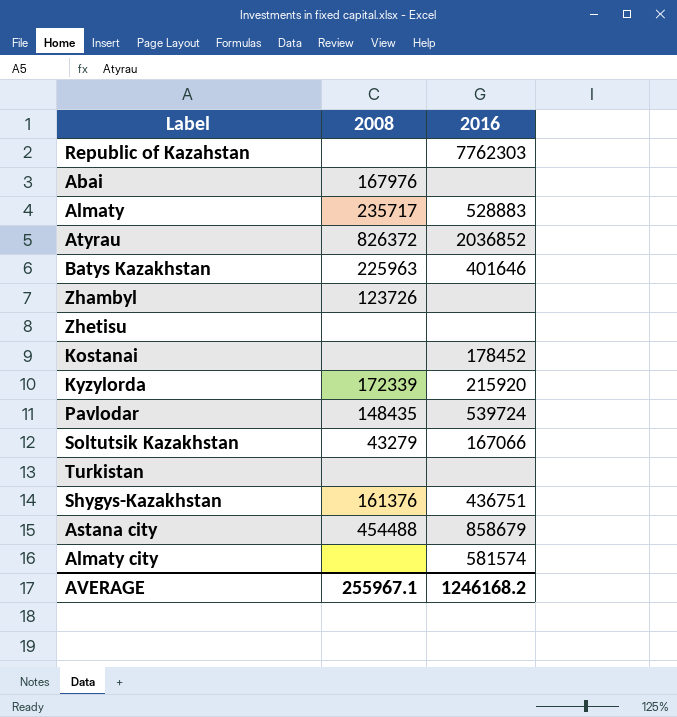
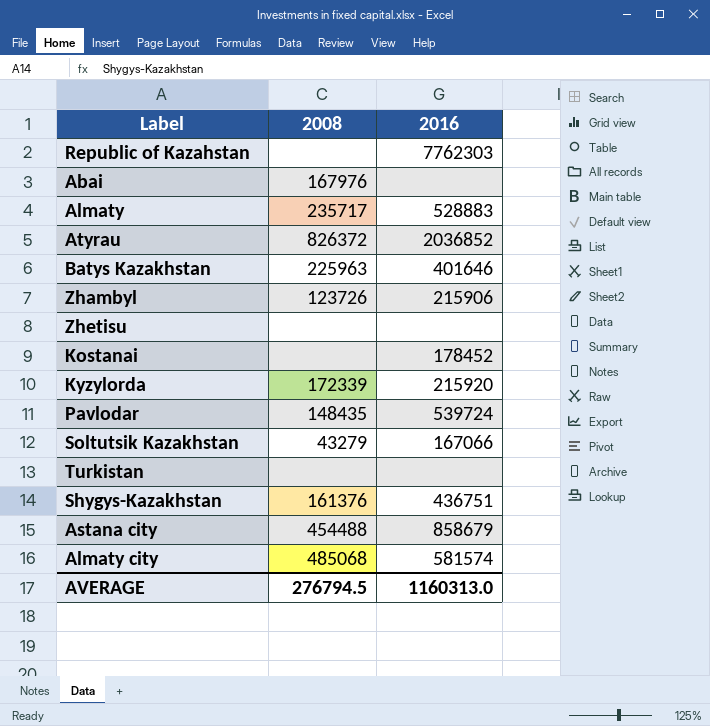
Zhambyl | 2016: none -> 215906
Almaty city | 2008: none -> 485068
AVERAGE | 2008: 255967.1 -> 276794.5
AVERAGE | 2016: 1246168.2 -> 1160313.0

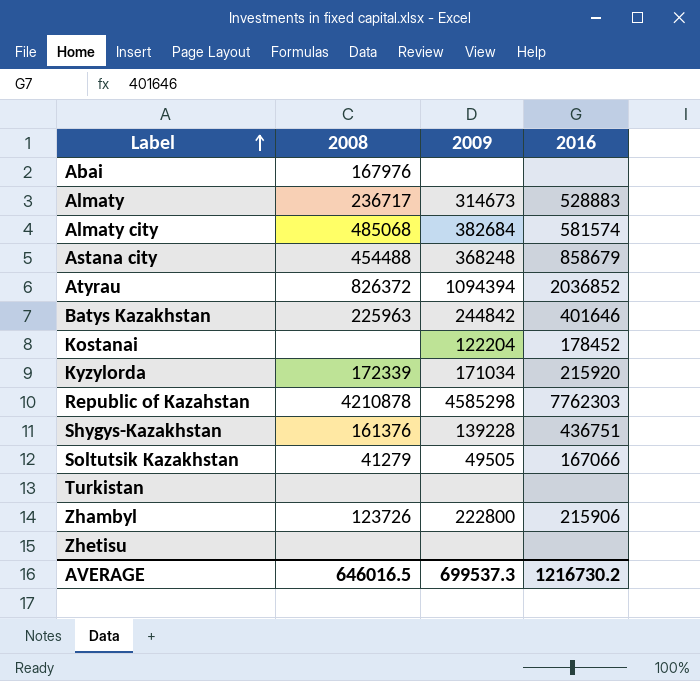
row order: none -> Label ascending
column 2009 | position: none -> 3
row Pavlodar: 148435 | 539724 -> none
Almaty | 2008: 235717 -> 236717
Republic of Kazahstan | 2008: none -> 4210878
Soltutsik Kazakhstan | 2008: 43279 -> 41279
AVERAGE | 2008: 276794.5 -> 646016.5
AVERAGE | 2016: 1160313.0 -> 1216730.2

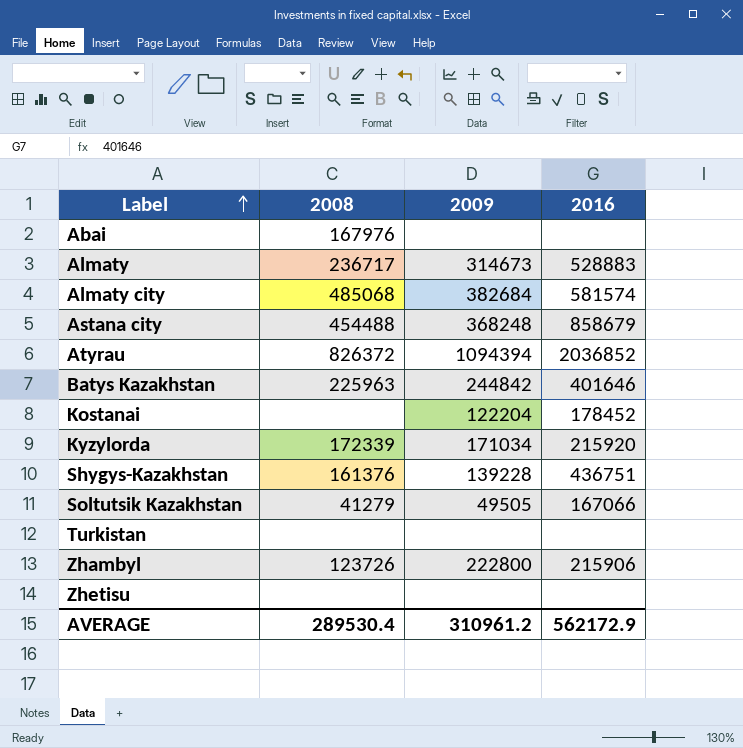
row Republic of Kazahstan: 4210878 | 4585298 | 7762303 -> none
AVERAGE | 2008: 646016.5 -> 289530.4
AVERAGE | 2009: 699537.3 -> 310961.2
AVERAGE | 2016: 1216730.2 -> 562172.9

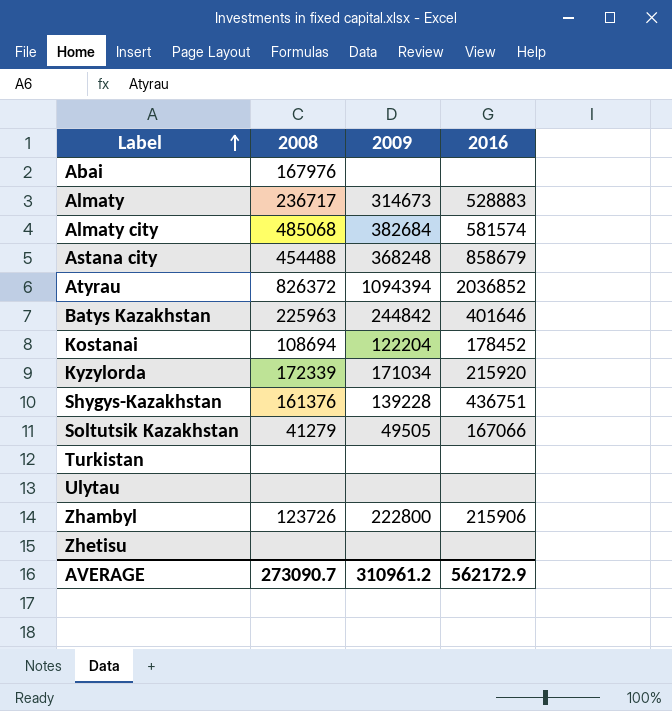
Kostanai | 2008: none -> 108694
row Ulytau: none -> none | none | none
AVERAGE | 2008: 289530.4 -> 273090.7

